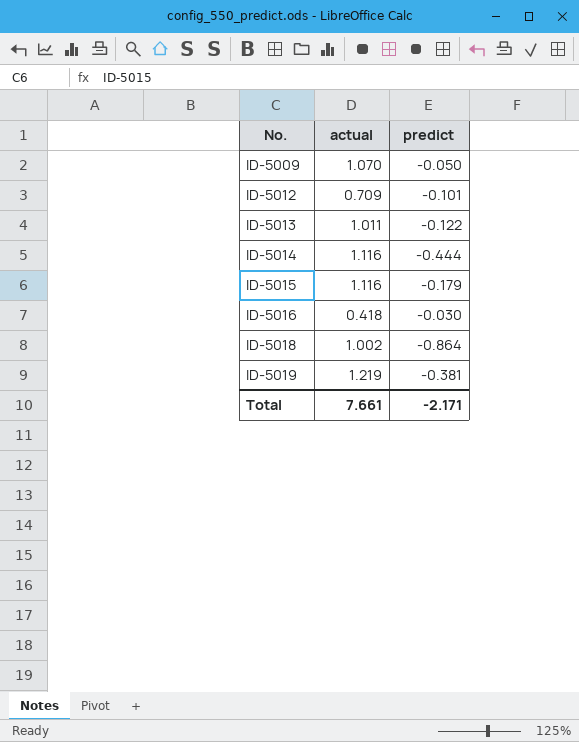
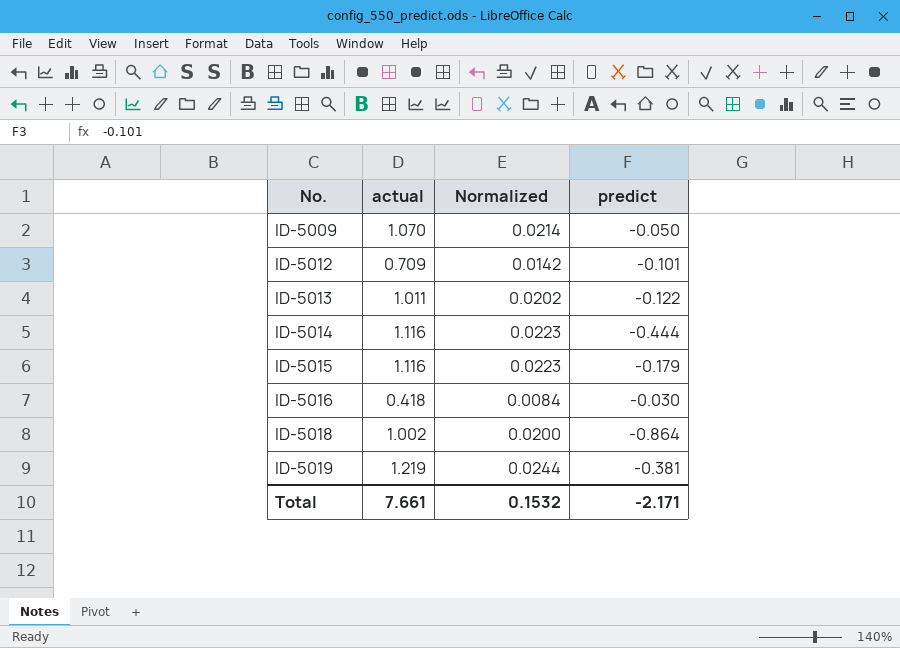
column Normalized | formula: none -> [actual] * 0.02

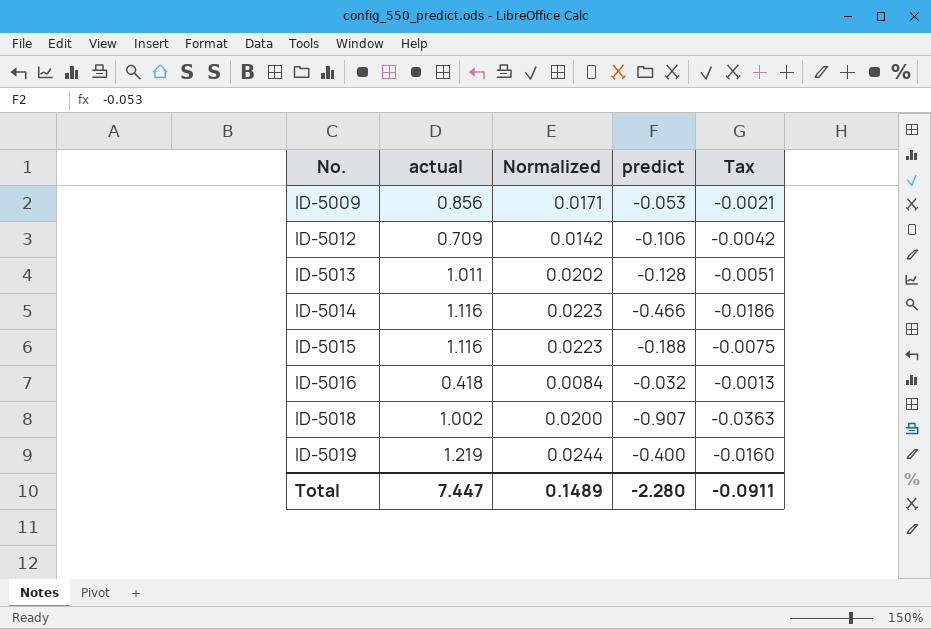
column Tax | formula: none -> [predict] * 0.04
ID-5009 | actual: 1.070 -> 0.856
ID-5009 | Normalized: 0.0214 -> 0.0171
ID-5009 | predict: -0.050 -> -0.053
ID-5012 | predict: -0.101 -> -0.106
ID-5013 | predict: -0.122 -> -0.128
ID-5014 | predict: -0.444 -> -0.466
ID-5015 | predict: -0.179 -> -0.188
ID-5016 | predict: -0.030 -> -0.032
ID-5018 | predict: -0.864 -> -0.907
ID-5019 | predict: -0.381 -> -0.400
Total | actual: 7.661 -> 7.447
Total | Normalized: 0.1532 -> 0.1489
Total | predict: -2.171 -> -2.280

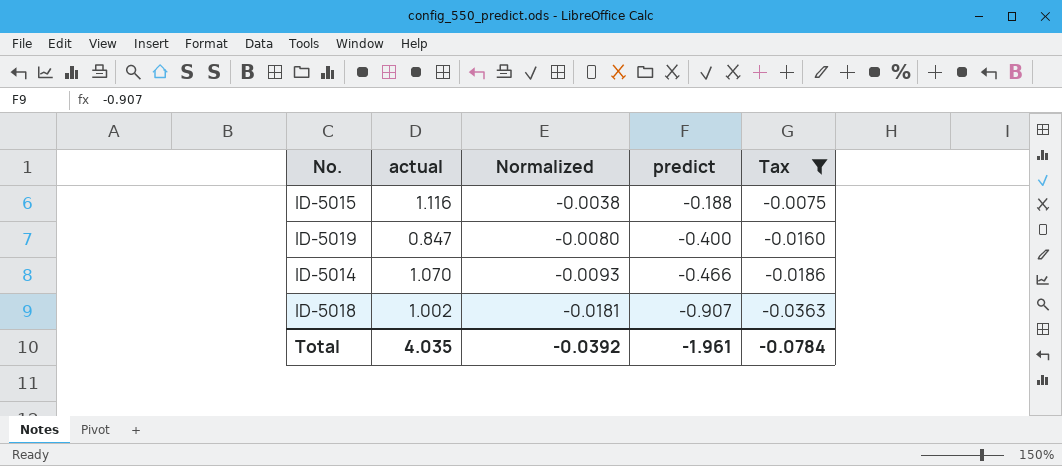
filter: none -> Tax <= -0.0075
row order: No. ascending -> Normalized descending
column Normalized | formula: [actual] * 0.02 -> [predict] * 0.02
ID-5019 | actual: 1.219 -> 0.847
ID-5014 | actual: 1.116 -> 1.070
Total | actual: 7.447 -> 4.035
Total | Normalized: 0.1489 -> -0.0392
Total | predict: -2.280 -> -1.961
Total | Tax: -0.0911 -> -0.0784

